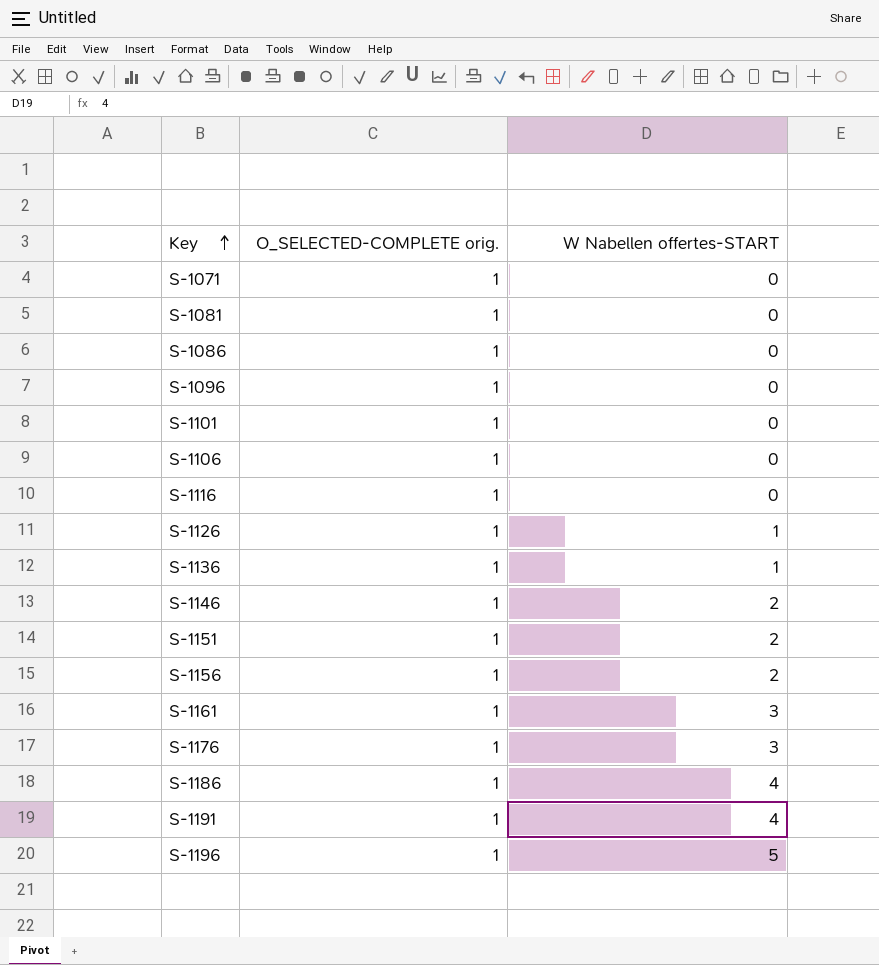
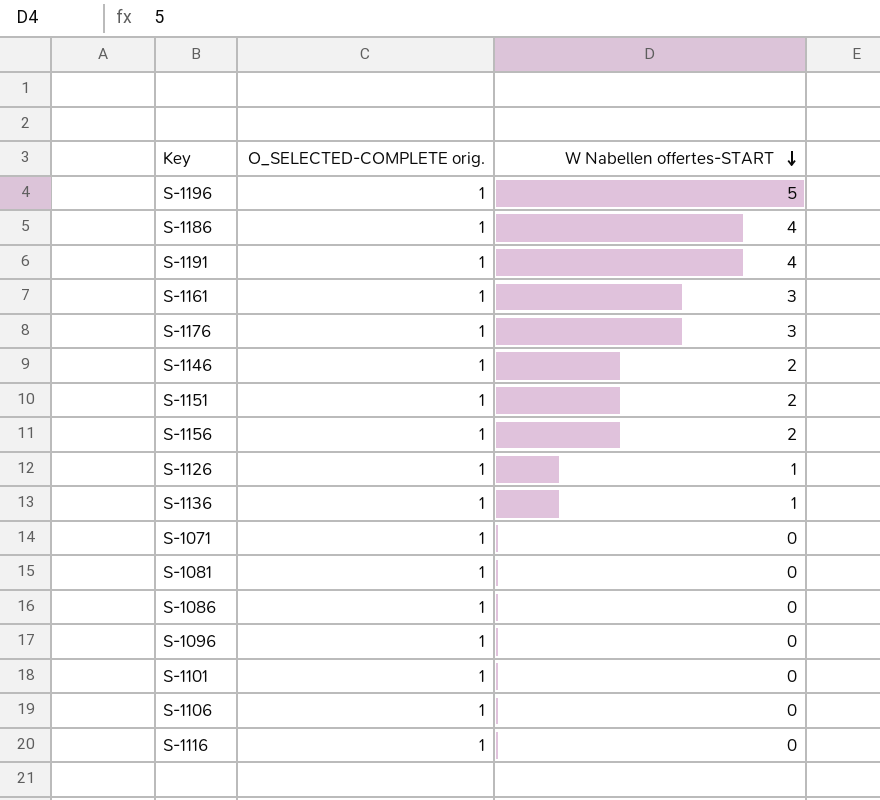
row order: Key ascending -> W Nabellen offertes-START descending

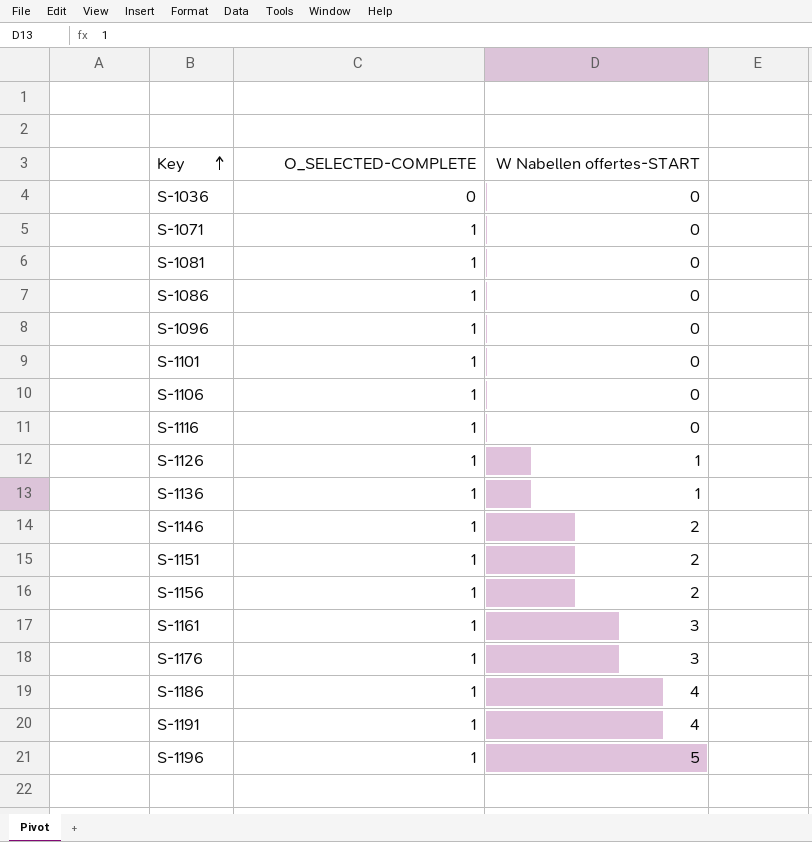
row order: W Nabellen offertes-START descending -> Key ascending
column name: O_SELECTED-COMPLETE orig. -> O_SELECTED-COMPLETE
row S-1036: none -> 0 | 0

